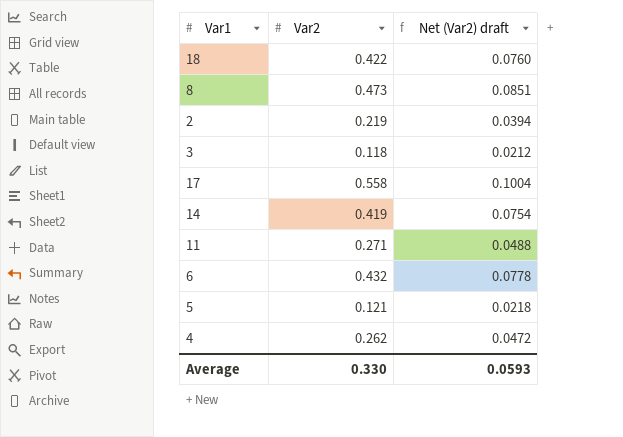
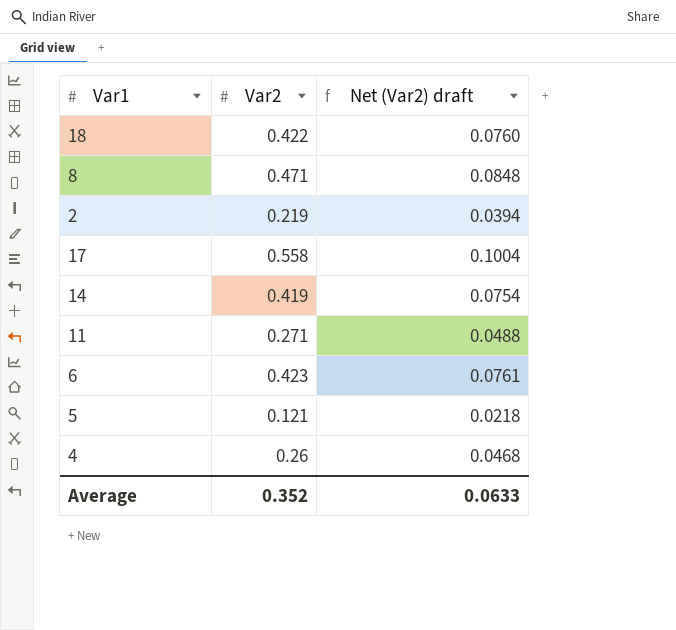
row 3: 0.118 | 0.0212 -> none
8 | Var2: 0.473 -> 0.471
8 | Net (Var2) draft: 0.0851 -> 0.0848
6 | Var2: 0.432 -> 0.423
6 | Net (Var2) draft: 0.0778 -> 0.0761
4 | Var2: 0.262 -> 0.26
4 | Net (Var2) draft: 0.0472 -> 0.0468
Average | Var2: 0.330 -> 0.352
Average | Net (Var2) draft: 0.0593 -> 0.0633

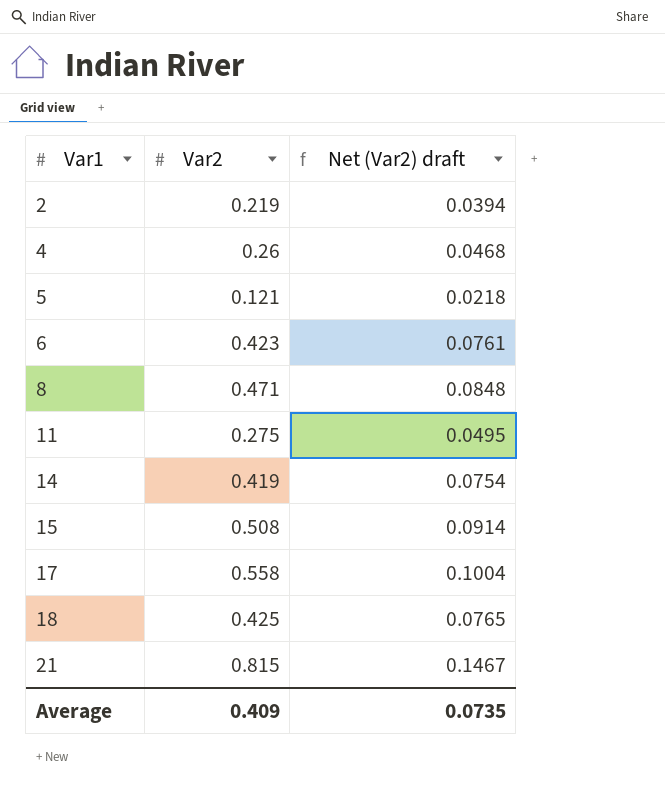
row order: none -> Var1 ascending
11 | Var2: 0.271 -> 0.275
11 | Net (Var2) draft: 0.0488 -> 0.0495
row 15: none -> 0.508 | 0.0914
18 | Var2: 0.422 -> 0.425
18 | Net (Var2) draft: 0.0760 -> 0.0765
row 21: none -> 0.815 | 0.1467
Average | Var2: 0.352 -> 0.409
Average | Net (Var2) draft: 0.0633 -> 0.0735

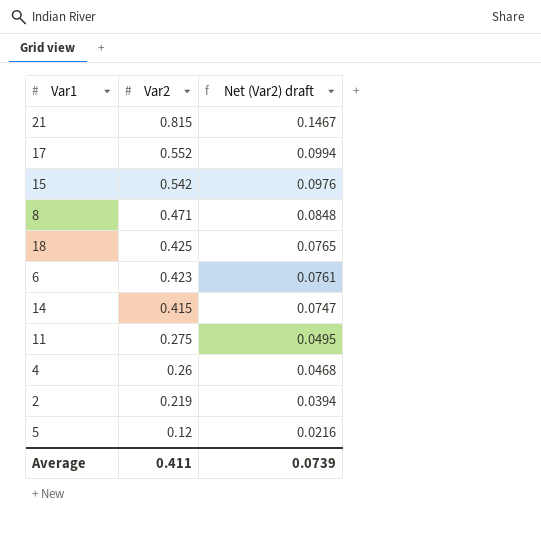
row order: Var1 ascending -> Var2 descending
17 | Var2: 0.558 -> 0.552
17 | Net (Var2) draft: 0.1004 -> 0.0994
15 | Var2: 0.508 -> 0.542
15 | Net (Var2) draft: 0.0914 -> 0.0976
14 | Var2: 0.419 -> 0.415
14 | Net (Var2) draft: 0.0754 -> 0.0747
5 | Var2: 0.121 -> 0.12
5 | Net (Var2) draft: 0.0218 -> 0.0216
Average | Var2: 0.409 -> 0.411
Average | Net (Var2) draft: 0.0735 -> 0.0739

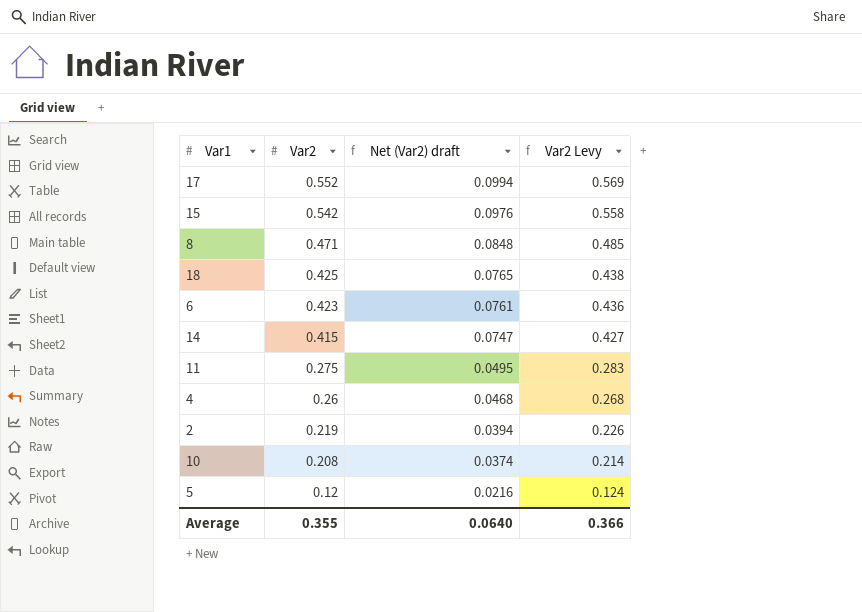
column Var2 Levy | formula: none -> [Var2] * 1.03
row 21: 0.815 | 0.1467 -> none
row 10: none -> 0.208 | 0.0374 | 0.214
Average | Var2: 0.411 -> 0.355
Average | Net (Var2) draft: 0.0739 -> 0.0640

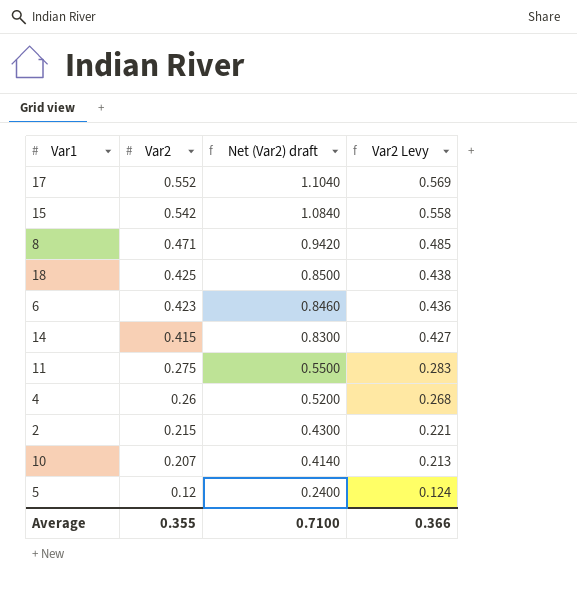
column Net (Var2) draft | formula: [Var2] * 0.18 -> [Var2] * 2
2 | Var2: 0.219 -> 0.215
2 | Var2 Levy: 0.226 -> 0.221
10 | Var2: 0.208 -> 0.207
10 | Var2 Levy: 0.214 -> 0.213
Average | Net (Var2) draft: 0.0640 -> 0.7100

